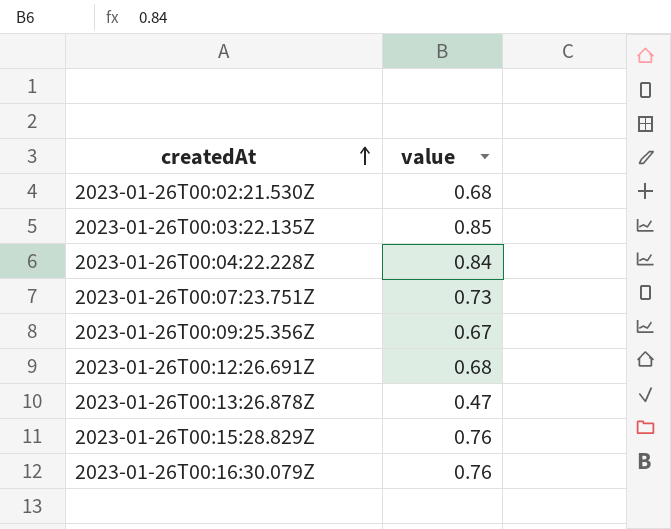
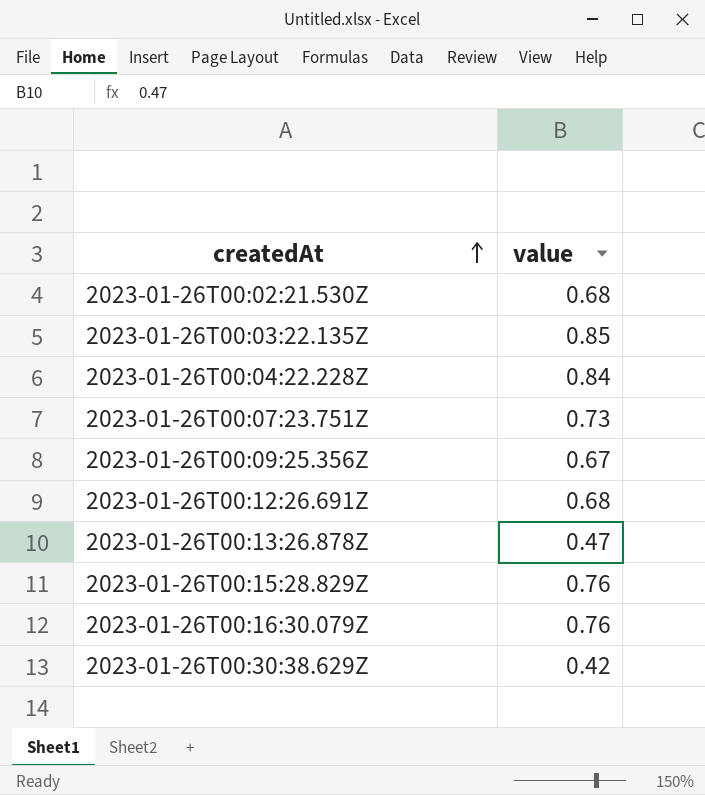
row 2023-01-26T00:30:38.629Z: none -> 0.42

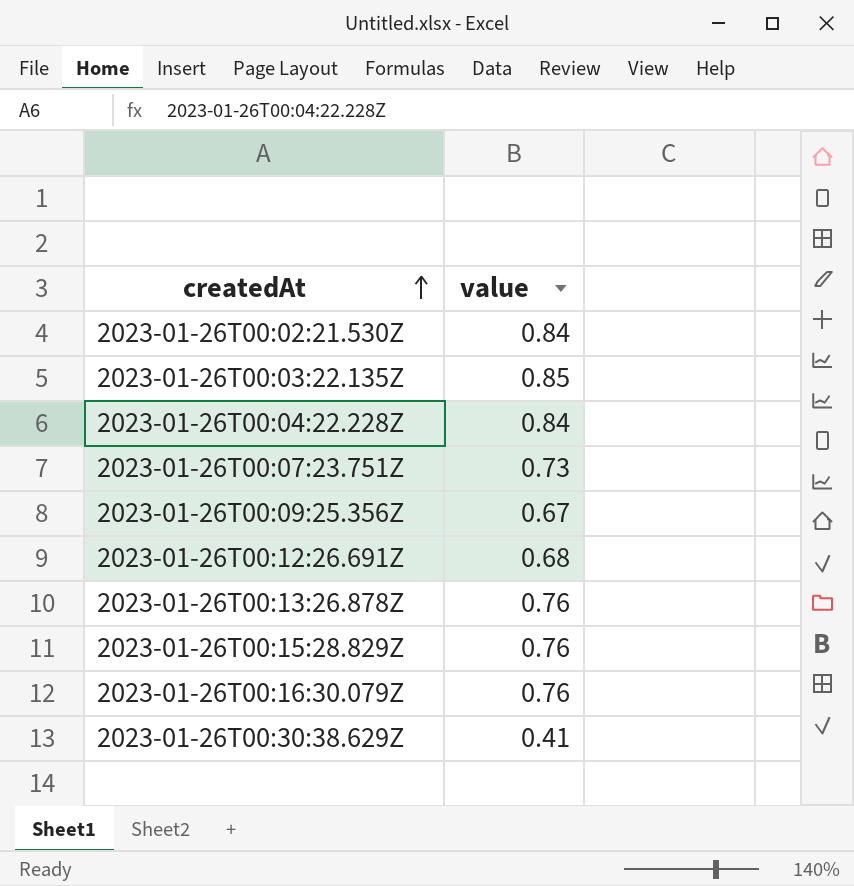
2023-01-26T00:02:21.530Z | value: 0.68 -> 0.84
2023-01-26T00:13:26.878Z | value: 0.47 -> 0.76
2023-01-26T00:30:38.629Z | value: 0.42 -> 0.41

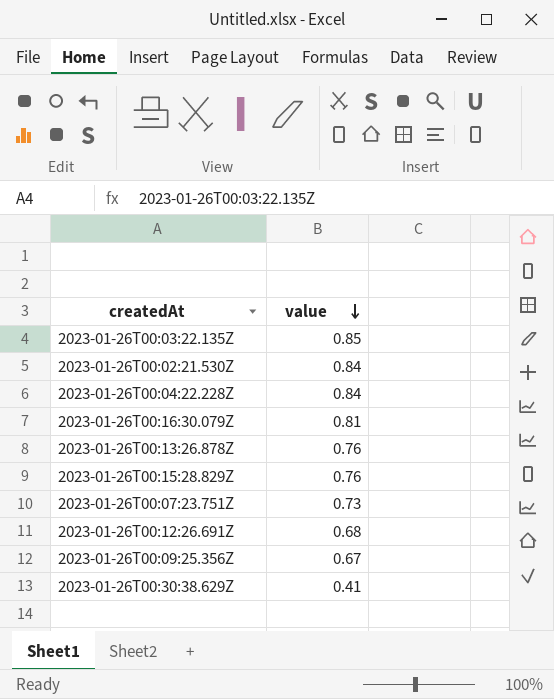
row order: createdAt ascending -> value descending
2023-01-26T00:16:30.079Z | value: 0.76 -> 0.81

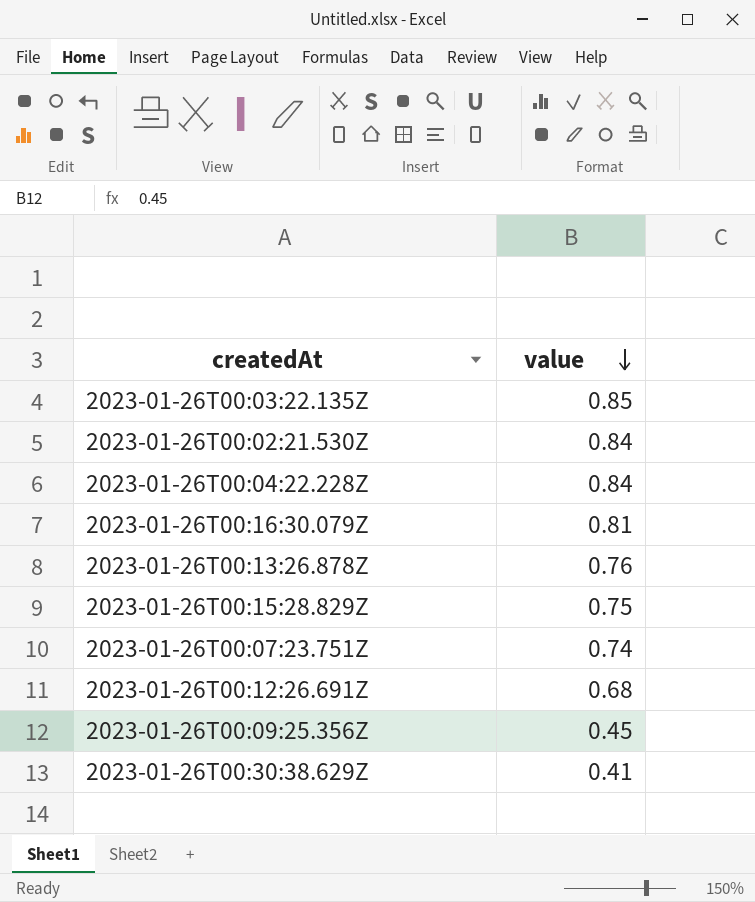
2023-01-26T00:15:28.829Z | value: 0.76 -> 0.75
2023-01-26T00:07:23.751Z | value: 0.73 -> 0.74
2023-01-26T00:09:25.356Z | value: 0.67 -> 0.45

